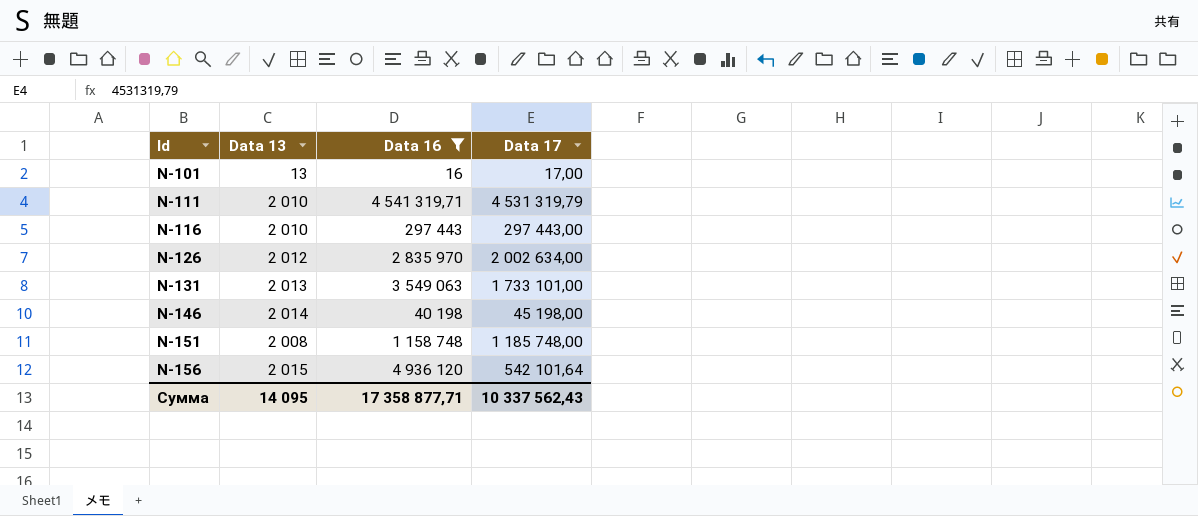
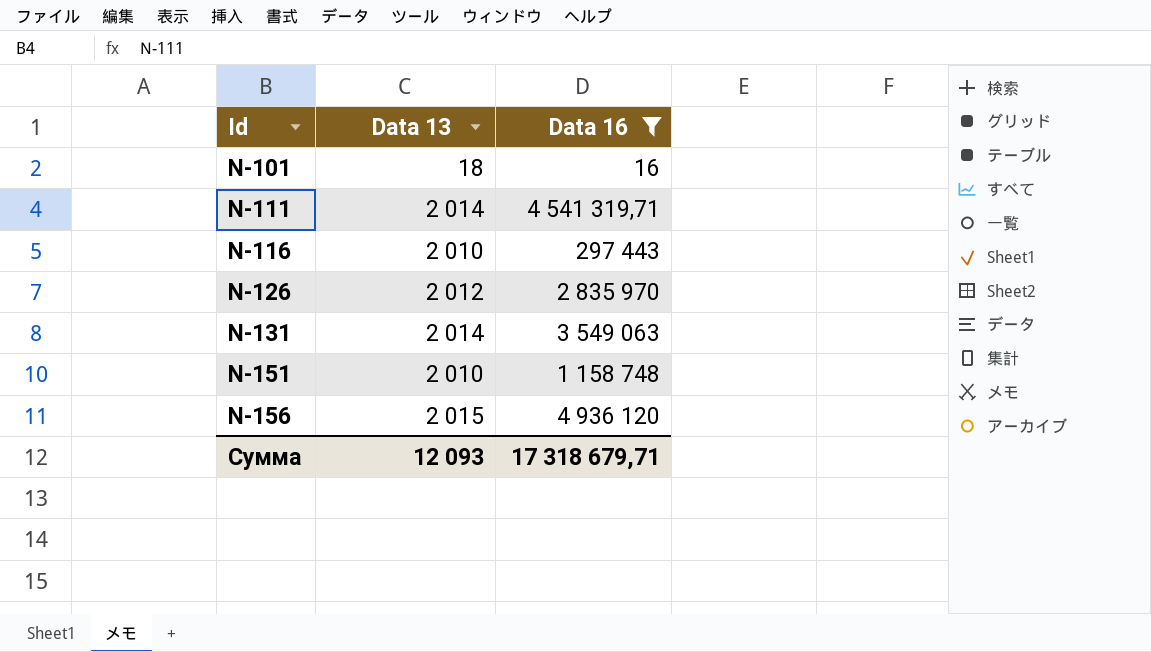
column Data 17 | position: 4 -> none
row N-146: 2 014 | 40 198 | 45 198,00 -> none
N-101 | Data 13: 13 -> 18
N-111 | Data 13: 2 010 -> 2 014
N-131 | Data 13: 2 013 -> 2 014
N-151 | Data 13: 2 008 -> 2 010
Сумма | Data 13: 14 095 -> 12 093
Сумма | Data 16: 17 358 877,71 -> 17 318 679,71

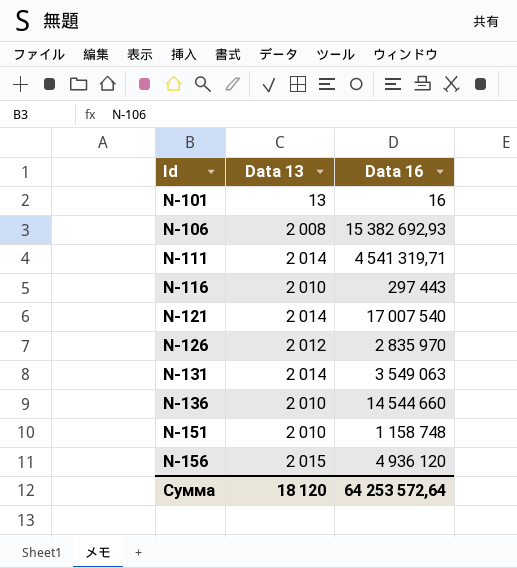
filter: Data 16 <= 4 936 120 -> none
N-101 | Data 13: 18 -> 13
Сумма | Data 13: 12 093 -> 18 120
Сумма | Data 16: 17 318 679,71 -> 64 253 572,64

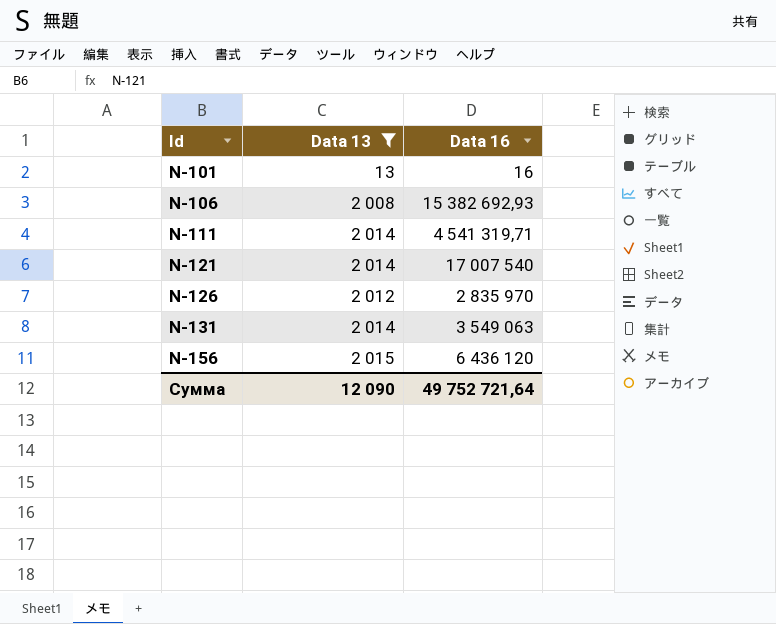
filter: none -> Data 13 != 2 010
N-156 | Data 16: 4 936 120 -> 6 436 120
Сумма | Data 13: 18 120 -> 12 090
Сумма | Data 16: 64 253 572,64 -> 49 752 721,64

